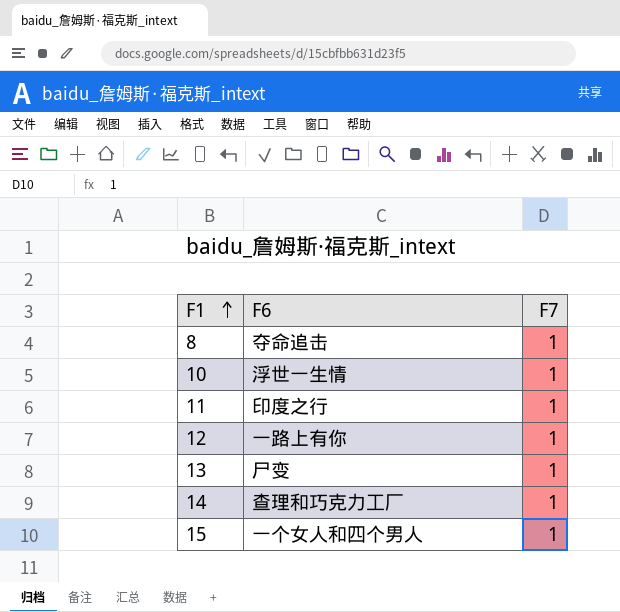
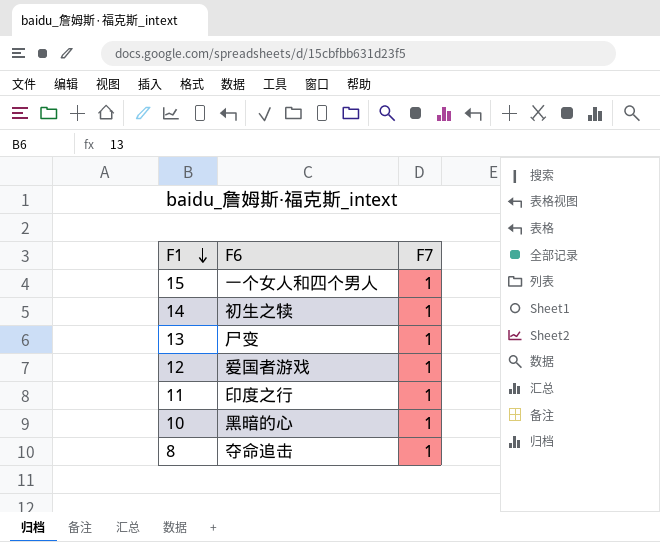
row order: F1 ascending -> F1 descending
14 | F6: 查理和巧克力工厂 -> 初生之犊
12 | F6: 一路上有你 -> 爱国者游戏
10 | F6: 浮世一生情 -> 黑暗的心

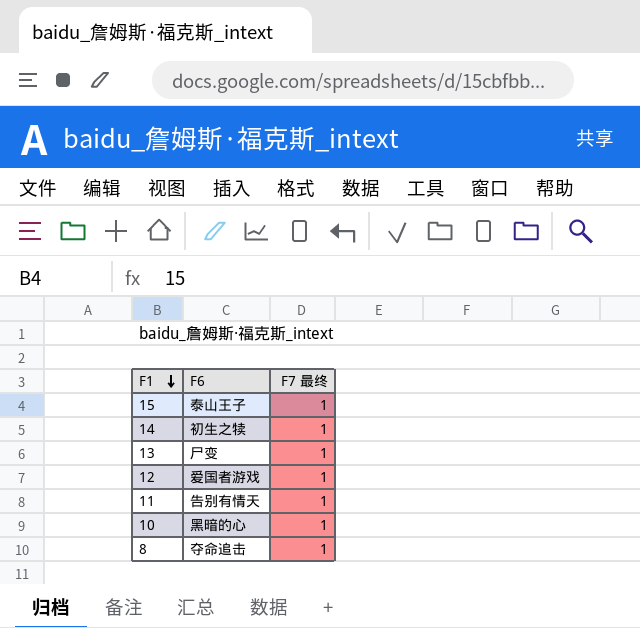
column name: F7 -> F7 最终
15 | F6: 一个女人和四个男人 -> 泰山王子
11 | F6: 印度之行 -> 告别有情天

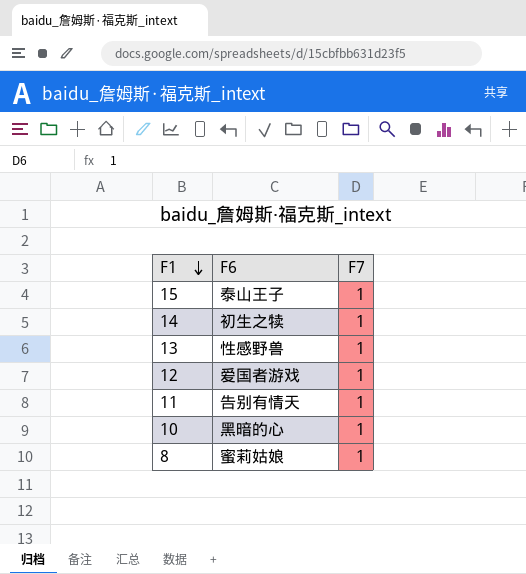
column name: F7 最终 -> F7
13 | F6: 尸变 -> 性感野兽
8 | F6: 夺命追击 -> 蜜莉姑娘

